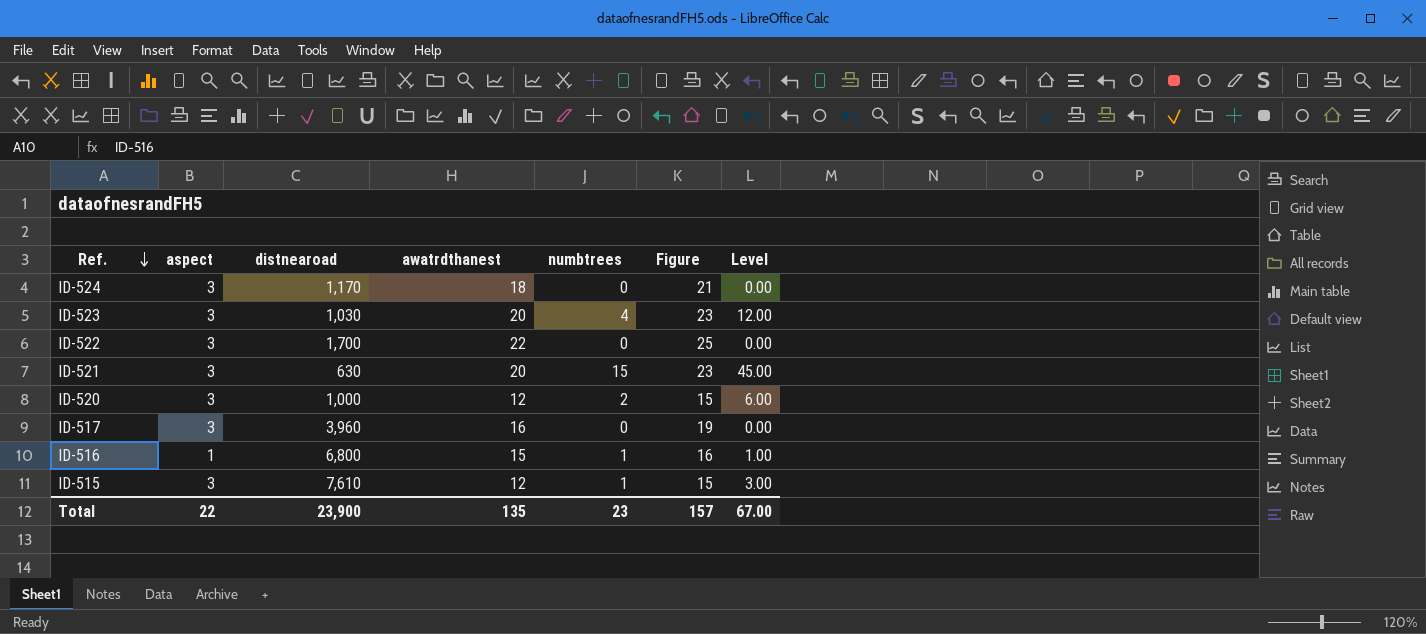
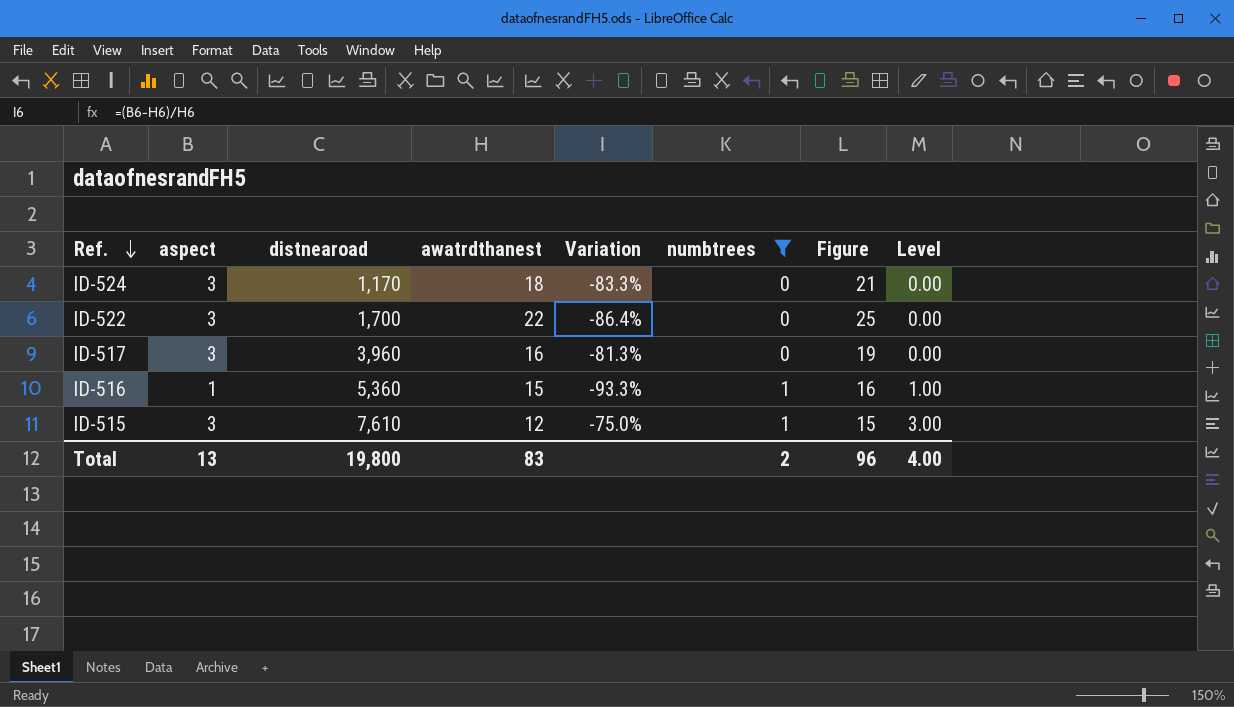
filter: none -> numbtrees <= 1
column Variation | formula: none -> ([aspect] - [awatrdthanest]) / [awatrdthanest]
ID-516 | distnearoad: 6,800 -> 5,360
Total | aspect: 22 -> 13
Total | distnearoad: 23,900 -> 19,800
Total | awatrdthanest: 135 -> 83
Total | numbtrees: 23 -> 2
Total | Figure: 157 -> 96
Total | Level: 67.00 -> 4.00

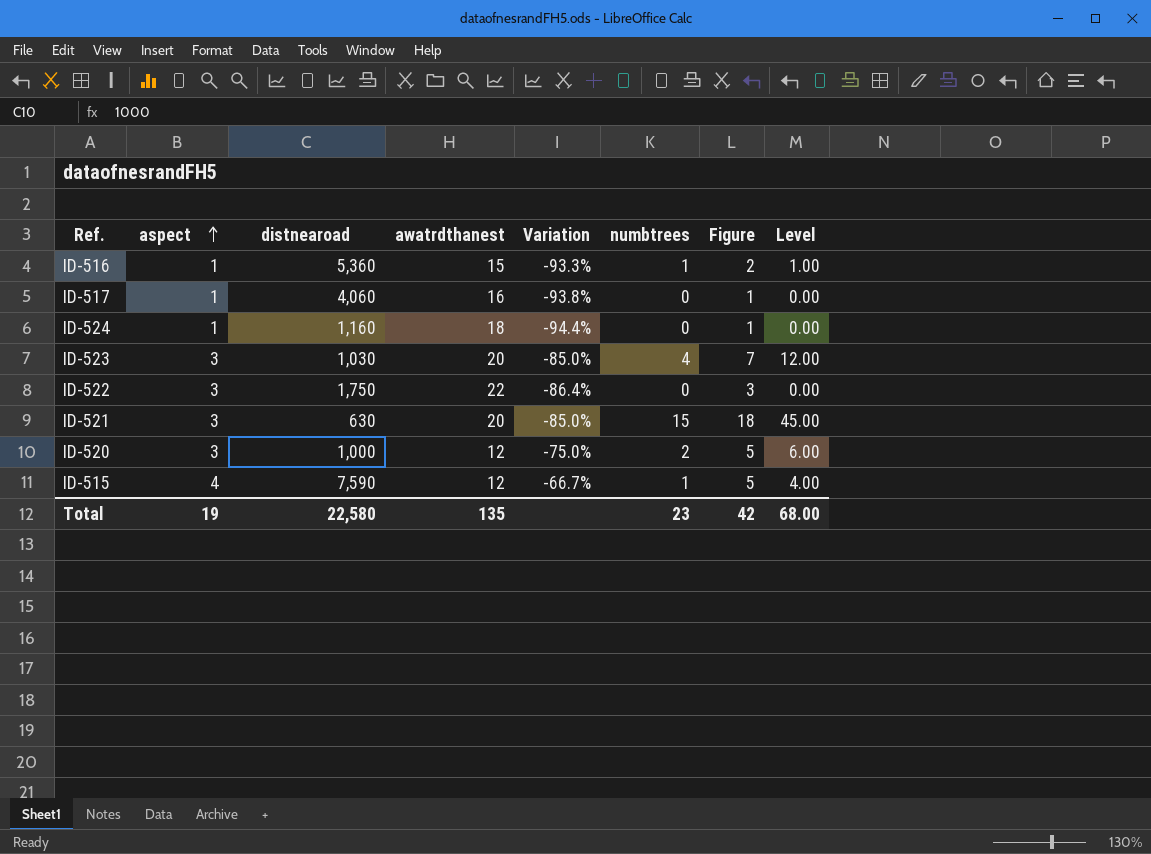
filter: numbtrees <= 1 -> none
row order: Ref. descending -> aspect ascending
column Figure | formula: [aspect] + [awatrdthanest] -> [aspect] + [numbtrees]
ID-517 | aspect: 3 -> 1
ID-517 | distnearoad: 3,960 -> 4,060
ID-517 | Variation: -81.3% -> -93.8%
ID-524 | aspect: 3 -> 1
ID-524 | distnearoad: 1,170 -> 1,160
ID-524 | Variation: -83.3% -> -94.4%
ID-522 | distnearoad: 1,700 -> 1,750
ID-515 | aspect: 3 -> 4
ID-515 | distnearoad: 7,610 -> 7,590
ID-515 | Variation: -75.0% -> -66.7%
ID-515 | Level: 3.00 -> 4.00
Total | aspect: 13 -> 19
Total | distnearoad: 19,800 -> 22,580
Total | awatrdthanest: 83 -> 135
Total | numbtrees: 2 -> 23
Total | Figure: 96 -> 42
Total | Level: 4.00 -> 68.00

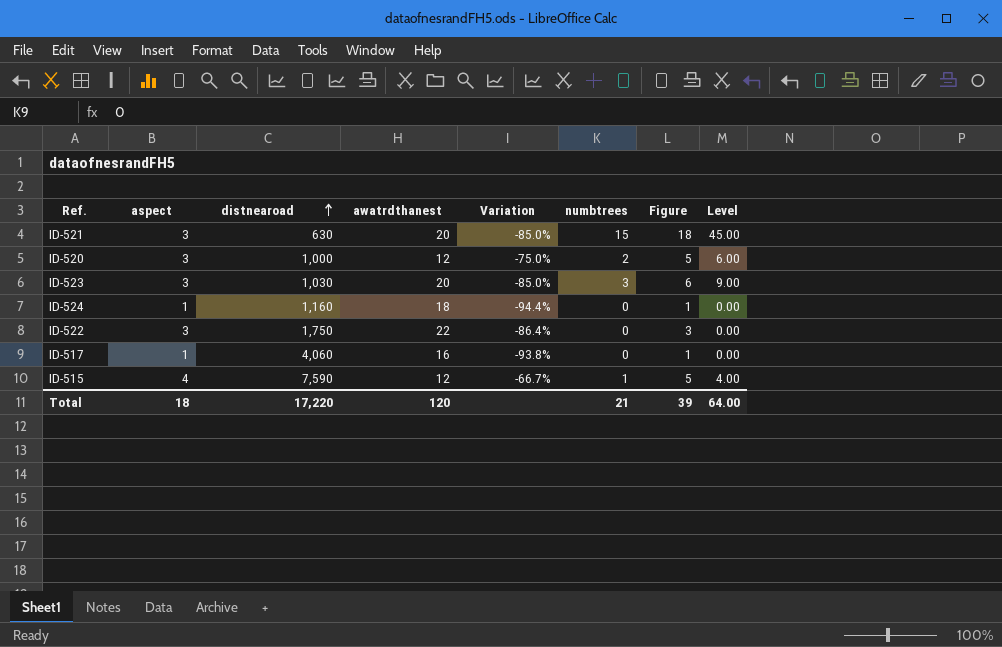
row order: aspect ascending -> distnearoad ascending
row ID-516: 1 | 5,360 | 15 | -93.3% | 1 | 2 | 1.00 -> none
ID-523 | numbtrees: 4 -> 3
ID-523 | Figure: 7 -> 6
ID-523 | Level: 12.00 -> 9.00
Total | aspect: 19 -> 18
Total | distnearoad: 22,580 -> 17,220
Total | awatrdthanest: 135 -> 120
Total | numbtrees: 23 -> 21
Total | Figure: 42 -> 39
Total | Level: 68.00 -> 64.00

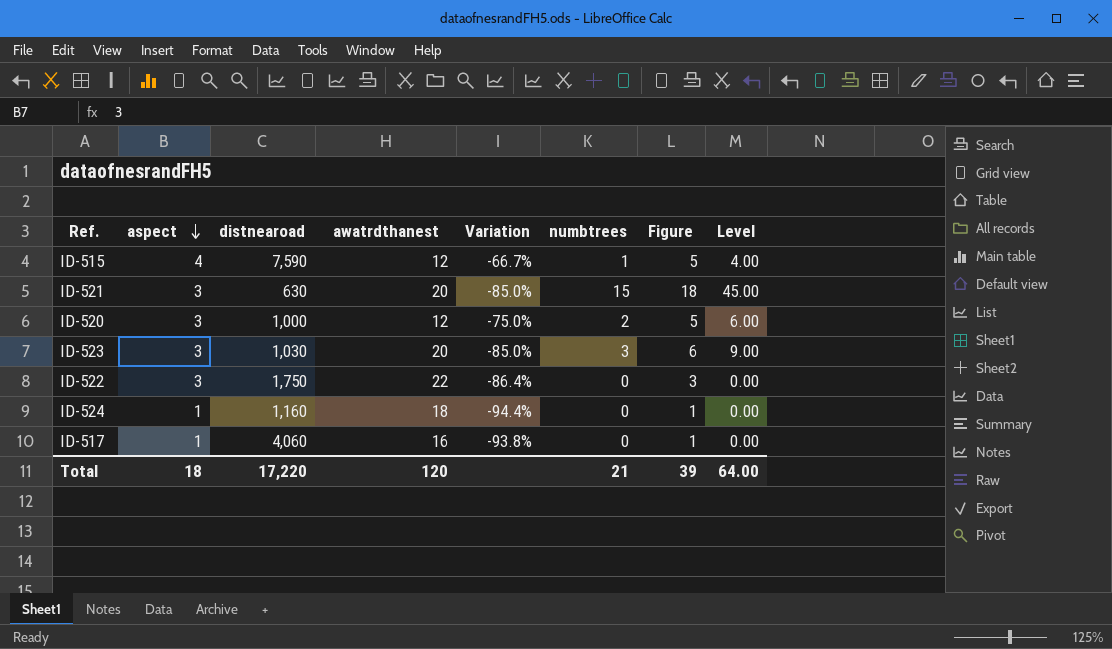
row order: distnearoad ascending -> aspect descending

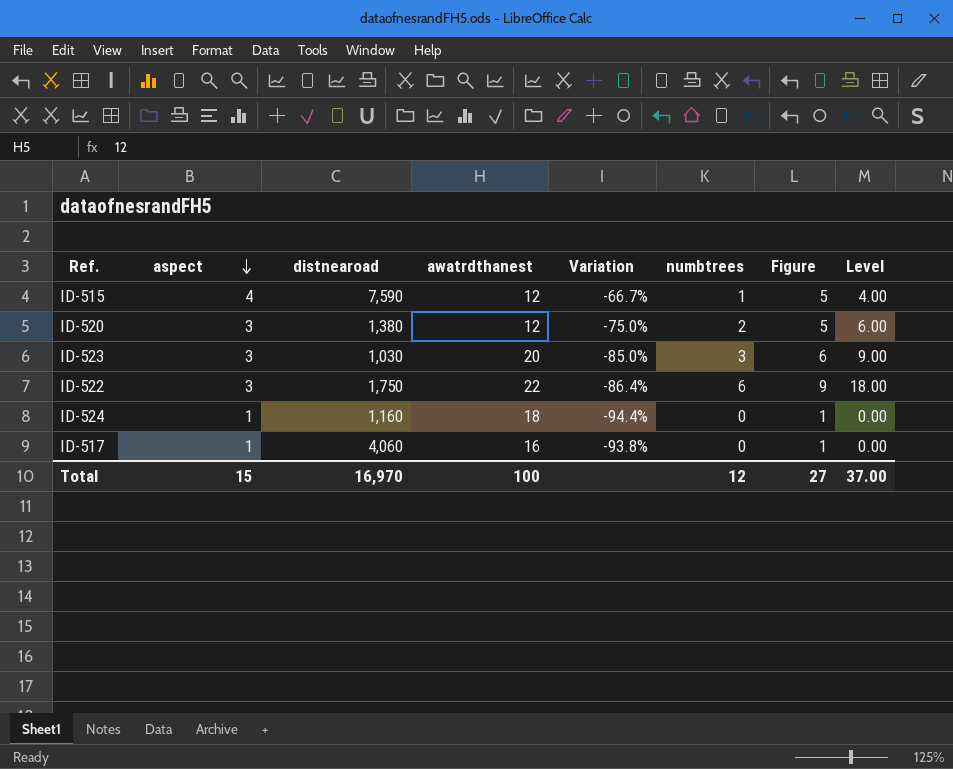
row ID-521: 3 | 630 | 20 | -85.0% | 15 | 18 | 45.00 -> none
ID-520 | distnearoad: 1,000 -> 1,380
ID-522 | numbtrees: 0 -> 6
ID-522 | Figure: 3 -> 9
ID-522 | Level: 0.00 -> 18.00
Total | aspect: 18 -> 15
Total | distnearoad: 17,220 -> 16,970
Total | awatrdthanest: 120 -> 100
Total | numbtrees: 21 -> 12
Total | Figure: 39 -> 27
Total | Level: 64.00 -> 37.00

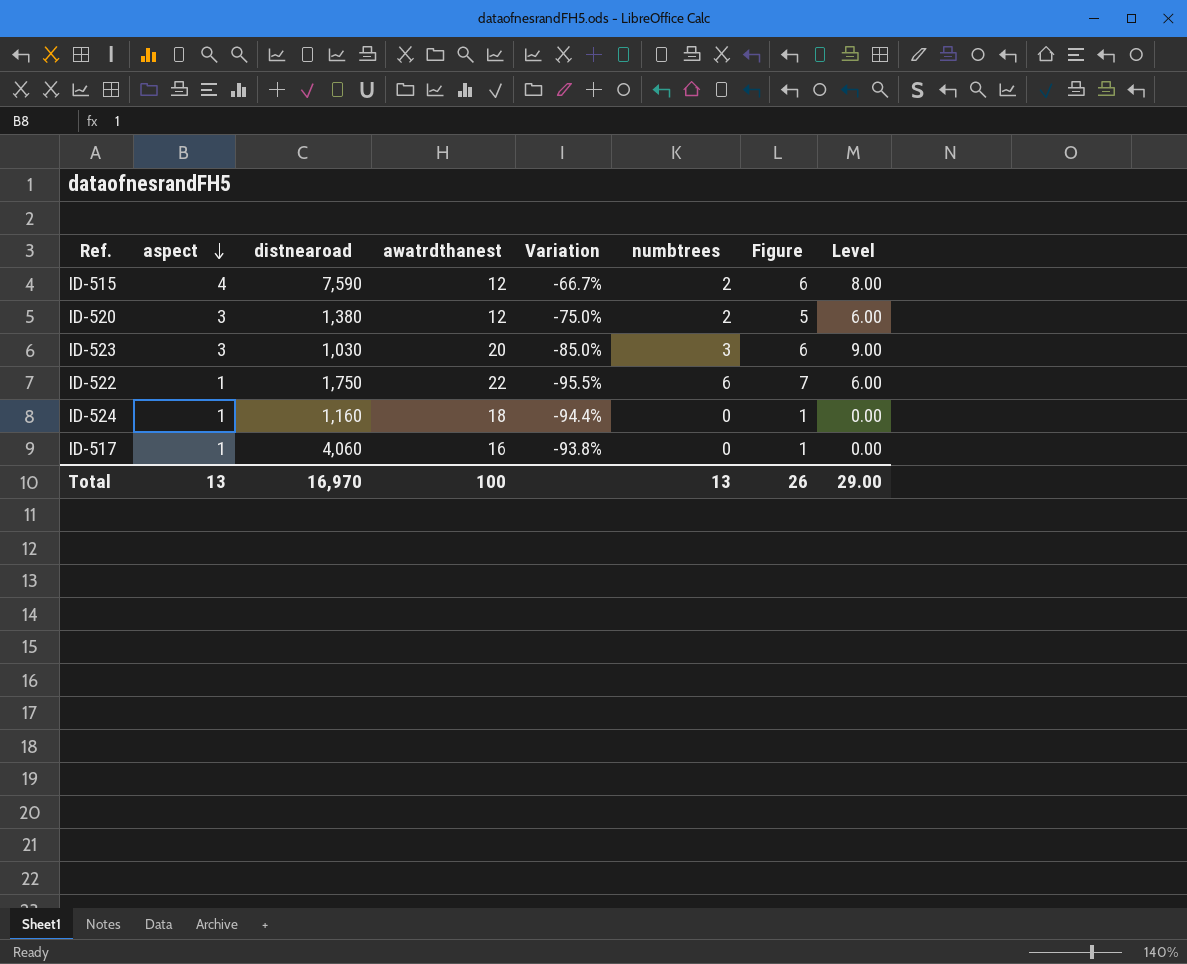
ID-515 | numbtrees: 1 -> 2
ID-515 | Figure: 5 -> 6
ID-515 | Level: 4.00 -> 8.00
ID-522 | aspect: 3 -> 1
ID-522 | Variation: -86.4% -> -95.5%
ID-522 | Figure: 9 -> 7
ID-522 | Level: 18.00 -> 6.00
Total | aspect: 15 -> 13
Total | numbtrees: 12 -> 13
Total | Figure: 27 -> 26
Total | Level: 37.00 -> 29.00

